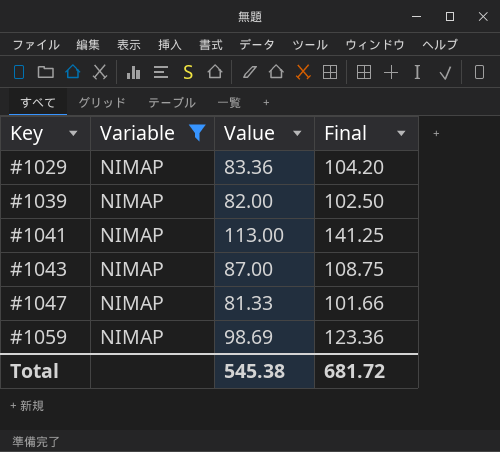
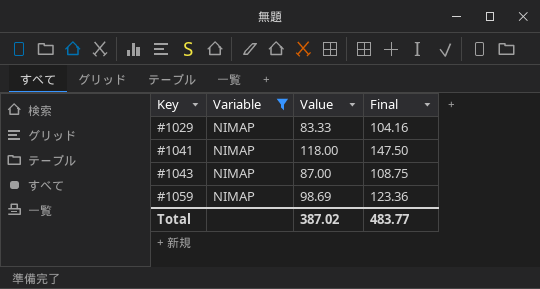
row #1039: NIMAP | 82.00 | 102.50 -> none
row #1047: NIMAP | 81.33 | 101.66 -> none
#1029 | Value: 83.36 -> 83.33
#1029 | Final: 104.20 -> 104.16
#1041 | Value: 113.00 -> 118.00
#1041 | Final: 141.25 -> 147.50
Total | Value: 545.38 -> 387.02
Total | Final: 681.72 -> 483.77

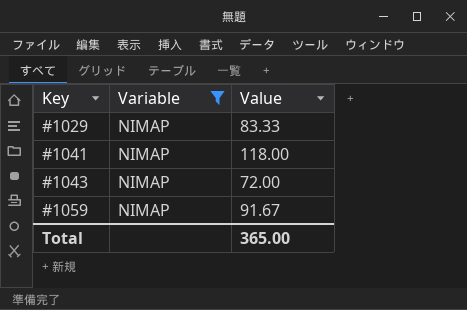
column Final | formula: [Value] * 1.25 -> none
#1043 | Value: 87.00 -> 72.00
#1059 | Value: 98.69 -> 91.67
Total | Value: 387.02 -> 365.00

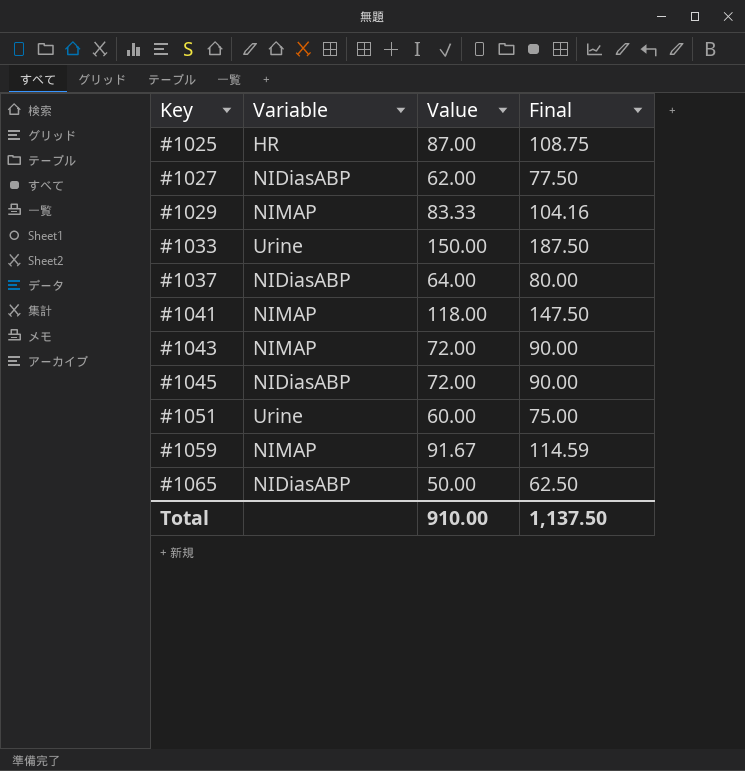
filter: Variable = NIMAP -> none
column Final | formula: none -> [Value] * 1.25
Total | Value: 365.00 -> 910.00

